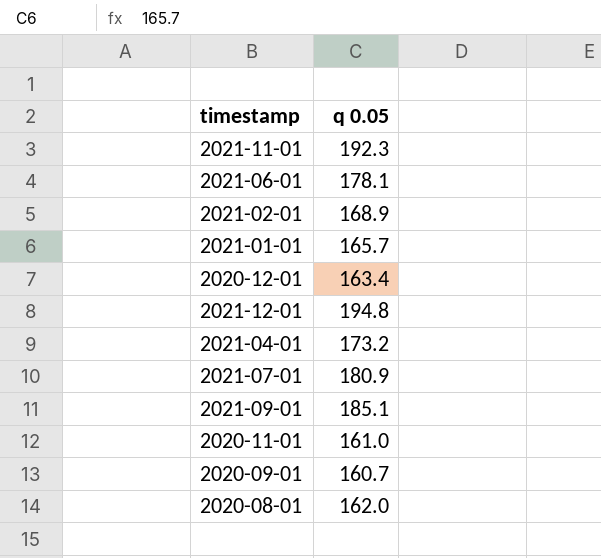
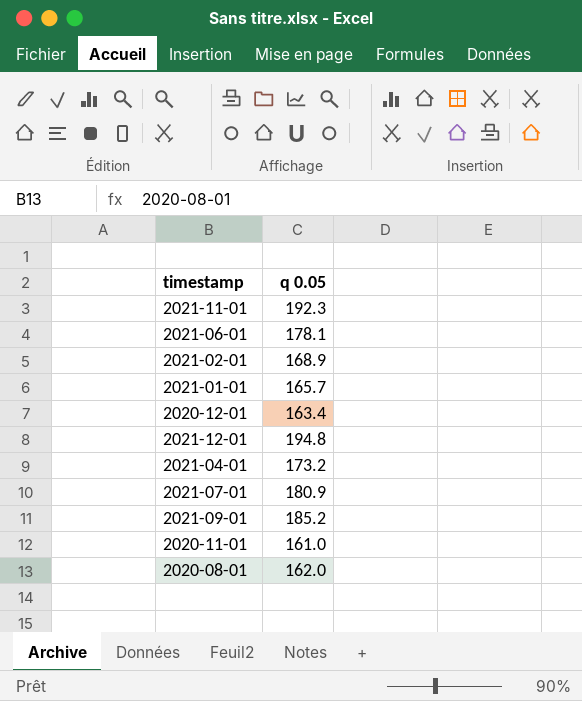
row 2020-09-01: 160.7 -> none
2021-09-01 | q 0.05: 185.1 -> 185.2

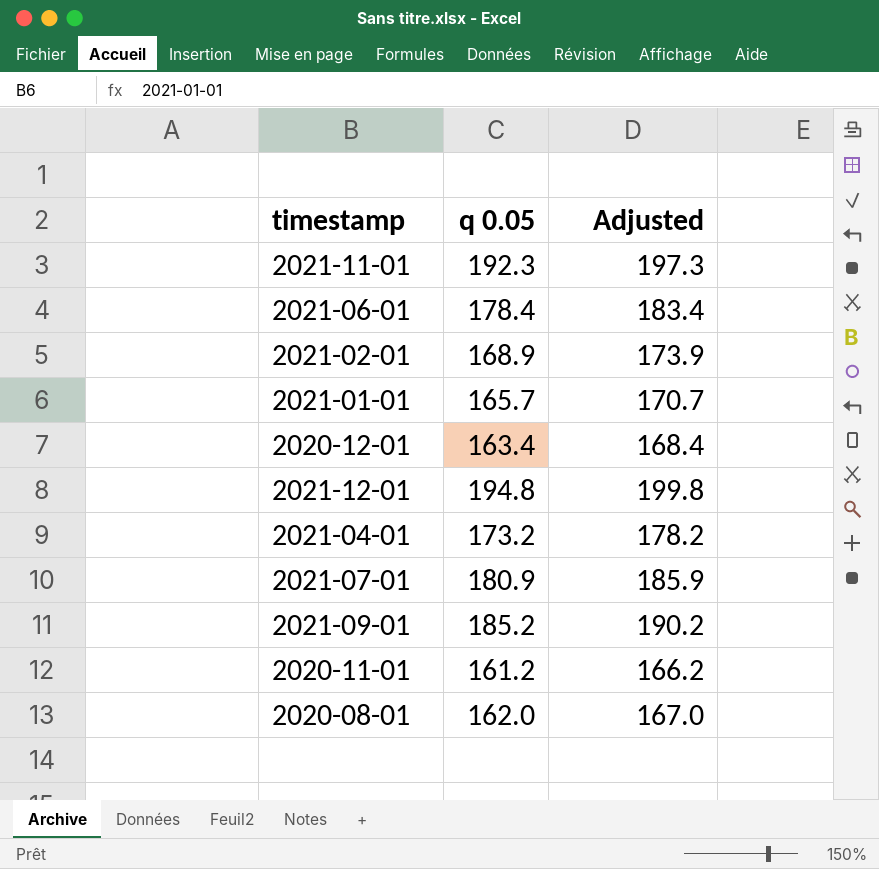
column Adjusted | formula: none -> [q 0.05] + 5
2021-06-01 | q 0.05: 178.1 -> 178.4
2020-11-01 | q 0.05: 161.0 -> 161.2

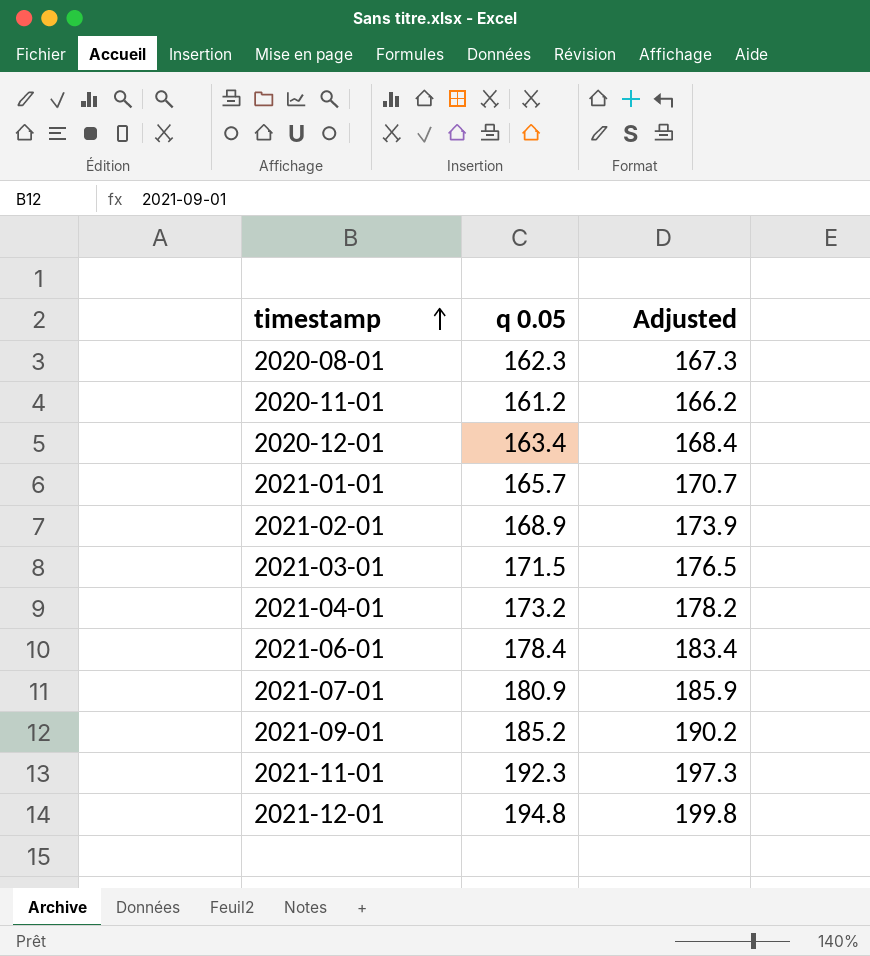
row order: none -> timestamp ascending
2020-08-01 | q 0.05: 162.0 -> 162.3
2020-08-01 | Adjusted: 167.0 -> 167.3
row 2021-03-01: none -> 171.5 | 176.5

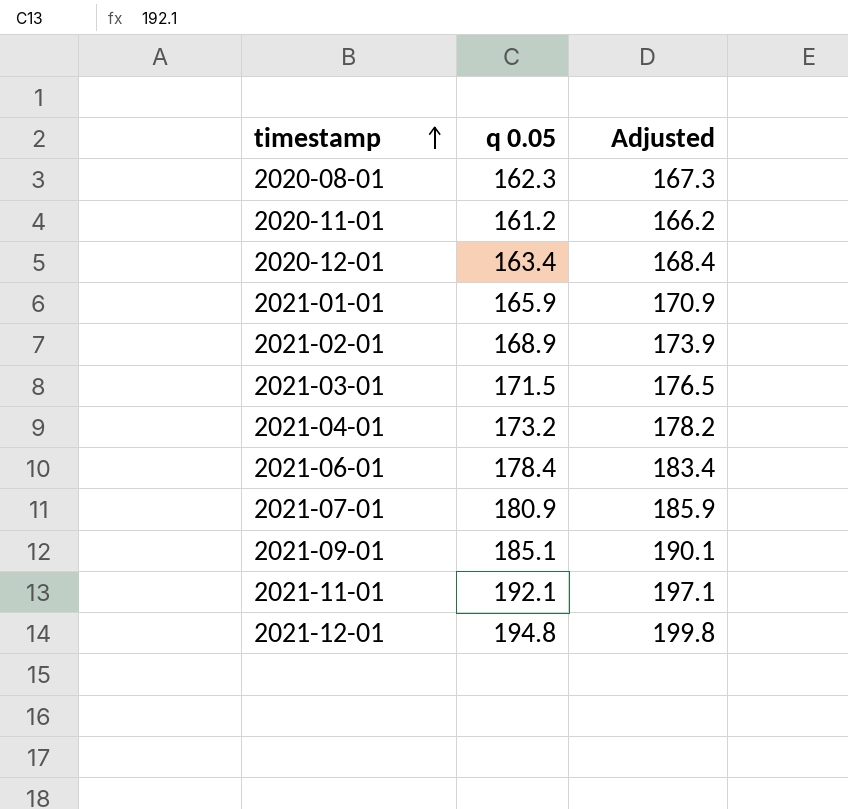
2021-01-01 | q 0.05: 165.7 -> 165.9
2021-01-01 | Adjusted: 170.7 -> 170.9
2021-09-01 | q 0.05: 185.2 -> 185.1
2021-09-01 | Adjusted: 190.2 -> 190.1
2021-11-01 | q 0.05: 192.3 -> 192.1
2021-11-01 | Adjusted: 197.3 -> 197.1

